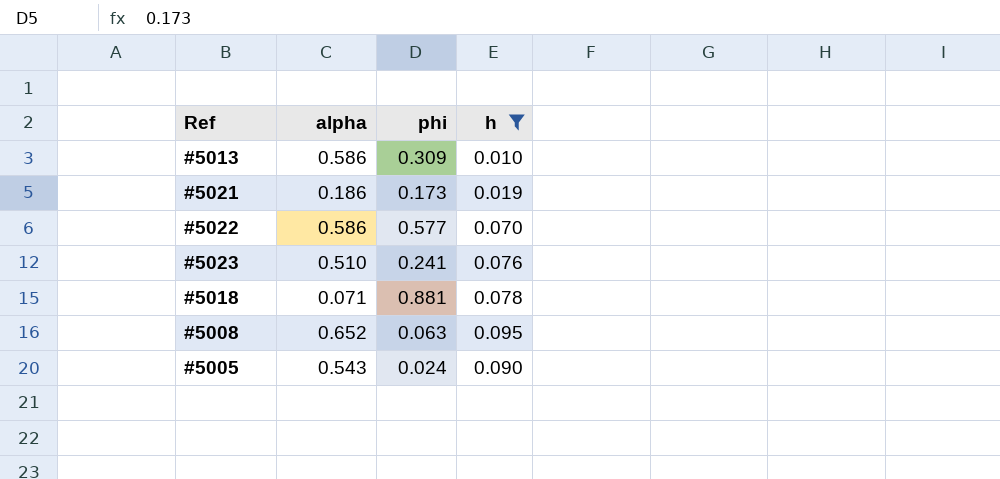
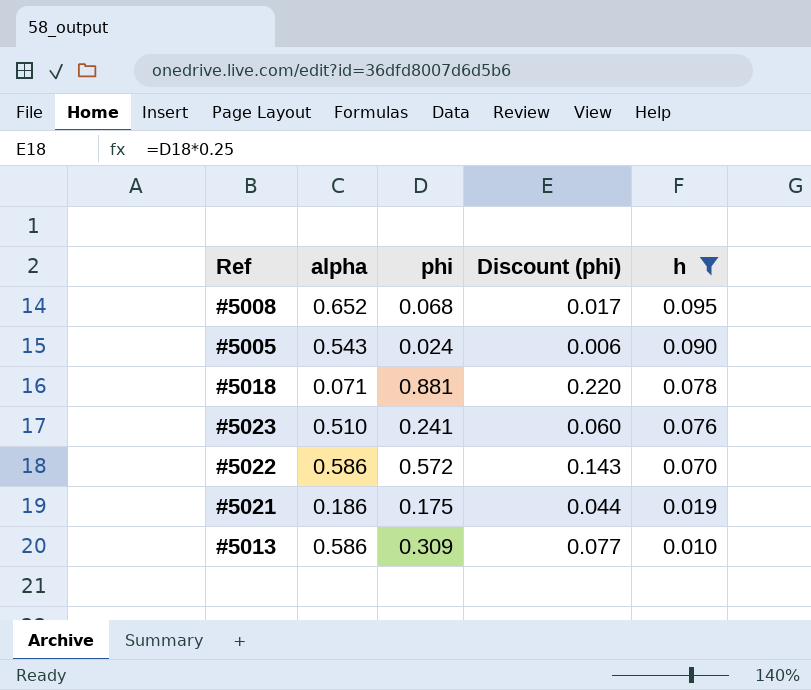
row order: none -> h descending
column Discount (phi) | formula: none -> [phi] * 0.25
#5008 | phi: 0.063 -> 0.068
#5022 | phi: 0.577 -> 0.572
#5021 | phi: 0.173 -> 0.175

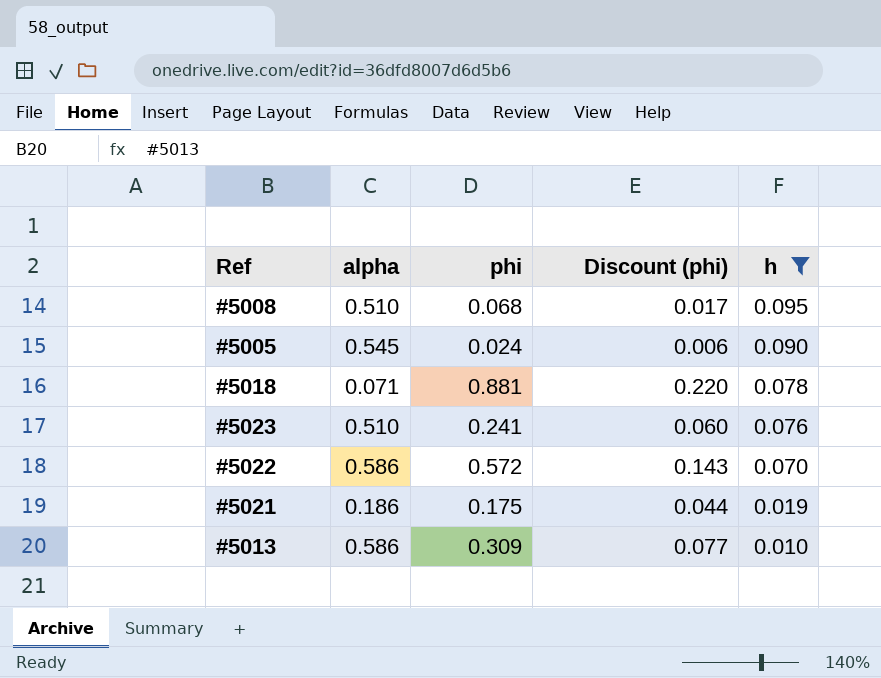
#5008 | alpha: 0.652 -> 0.510
#5005 | alpha: 0.543 -> 0.545

